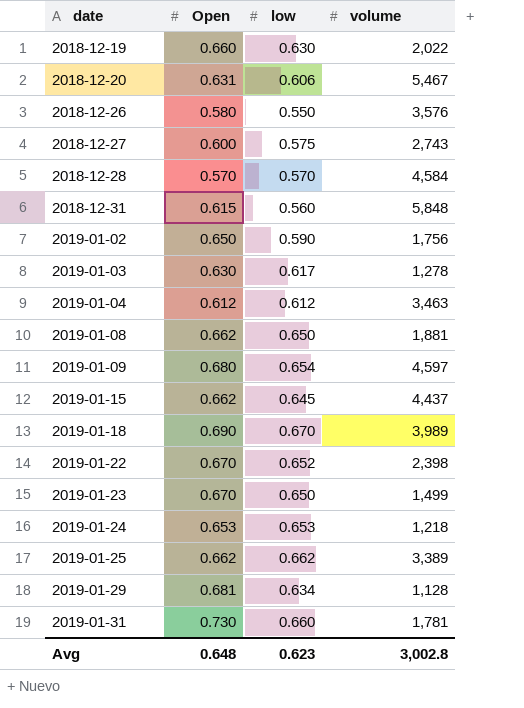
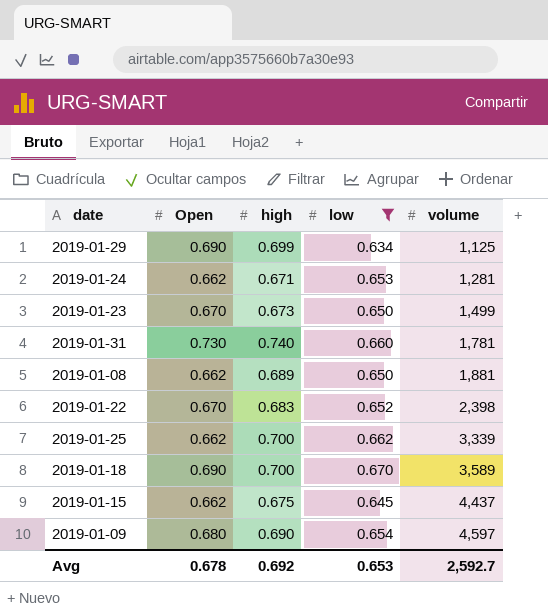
filter: none -> low >= 0.634
row order: date ascending -> volume ascending
column high | position: none -> 3
2019-01-29 | Open: 0.681 -> 0.690
2019-01-29 | volume: 1,128 -> 1,125
2019-01-24 | Open: 0.653 -> 0.662
2019-01-24 | volume: 1,218 -> 1,281
2019-01-25 | volume: 3,389 -> 3,339
2019-01-18 | volume: 3,989 -> 3,589
Avg | Open: 0.648 -> 0.678
Avg | low: 0.623 -> 0.653
Avg | volume: 3,002.8 -> 2,592.7

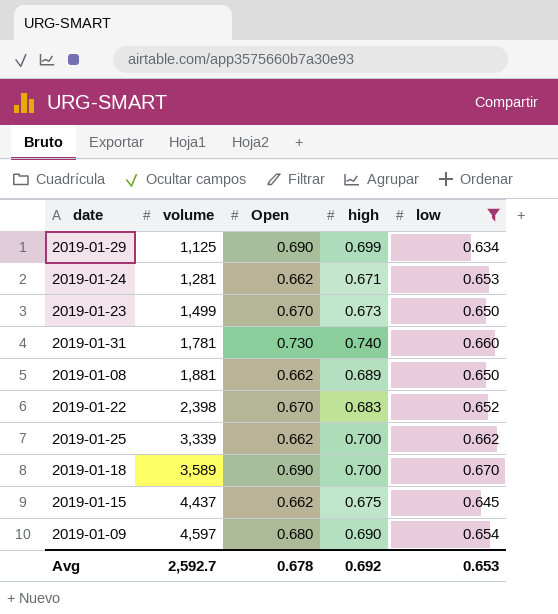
column volume | position: 5 -> 2

